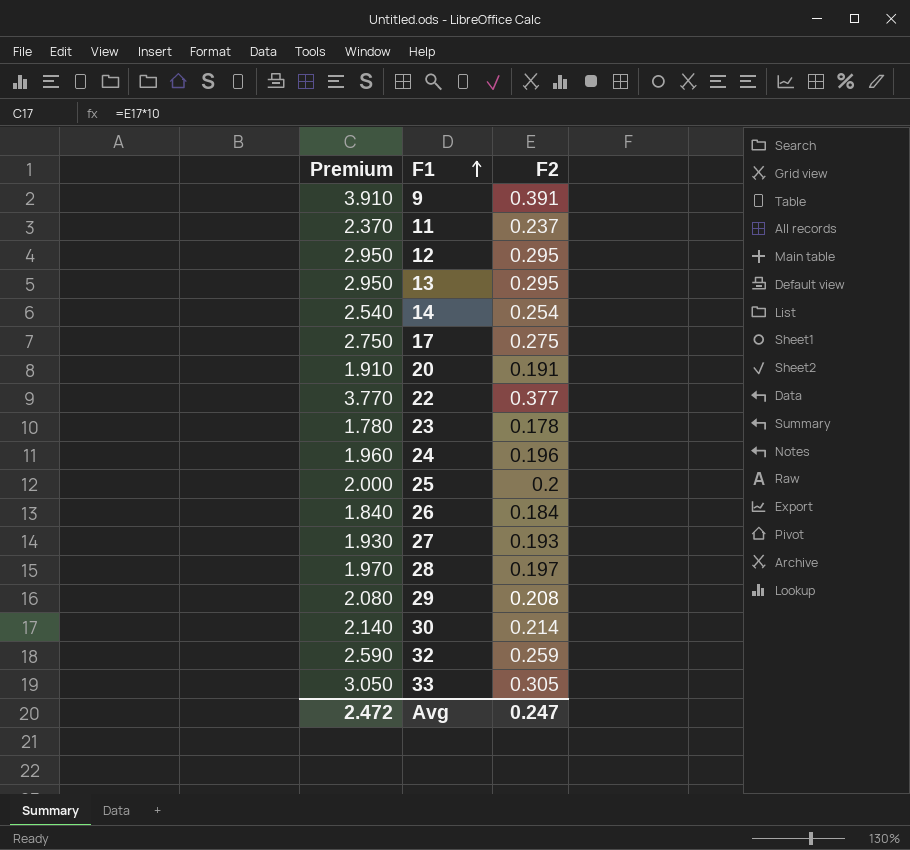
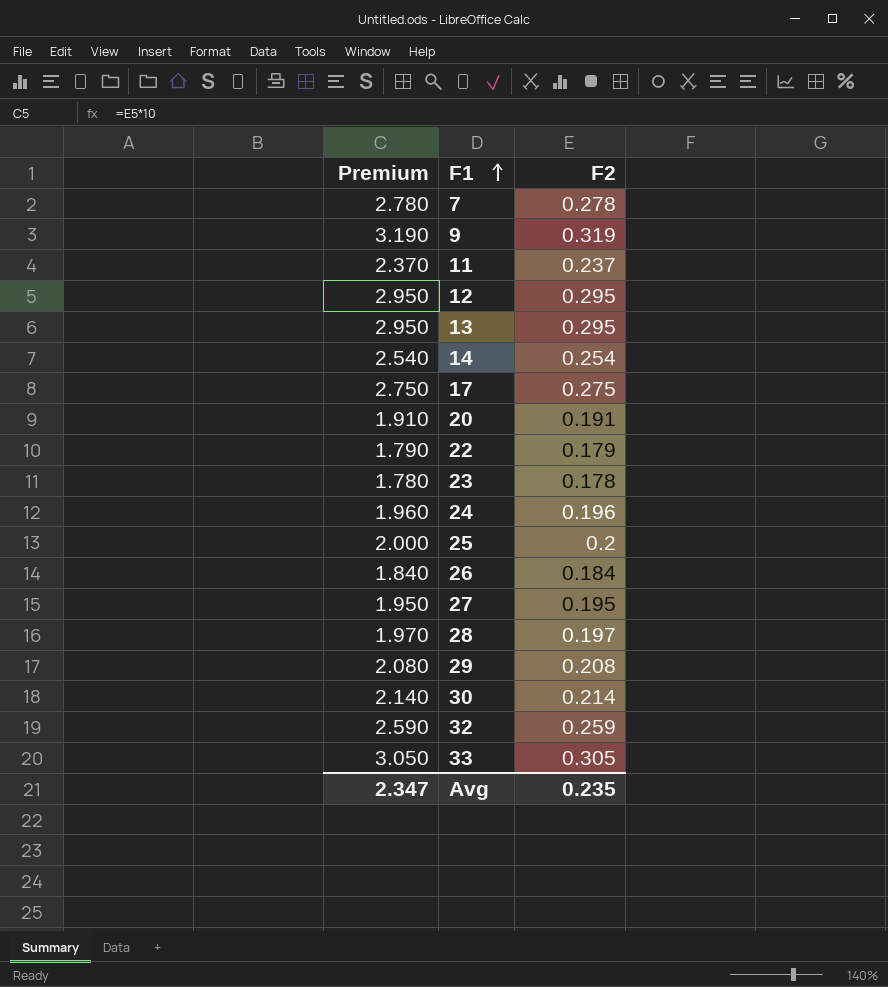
row 7: none -> 2.780 | 0.278
9 | Premium: 3.910 -> 3.190
9 | F2: 0.391 -> 0.319
22 | Premium: 3.770 -> 1.790
22 | F2: 0.377 -> 0.179
27 | Premium: 1.930 -> 1.950
27 | F2: 0.193 -> 0.195
Avg | Premium: 2.472 -> 2.347
Avg | F2: 0.247 -> 0.235

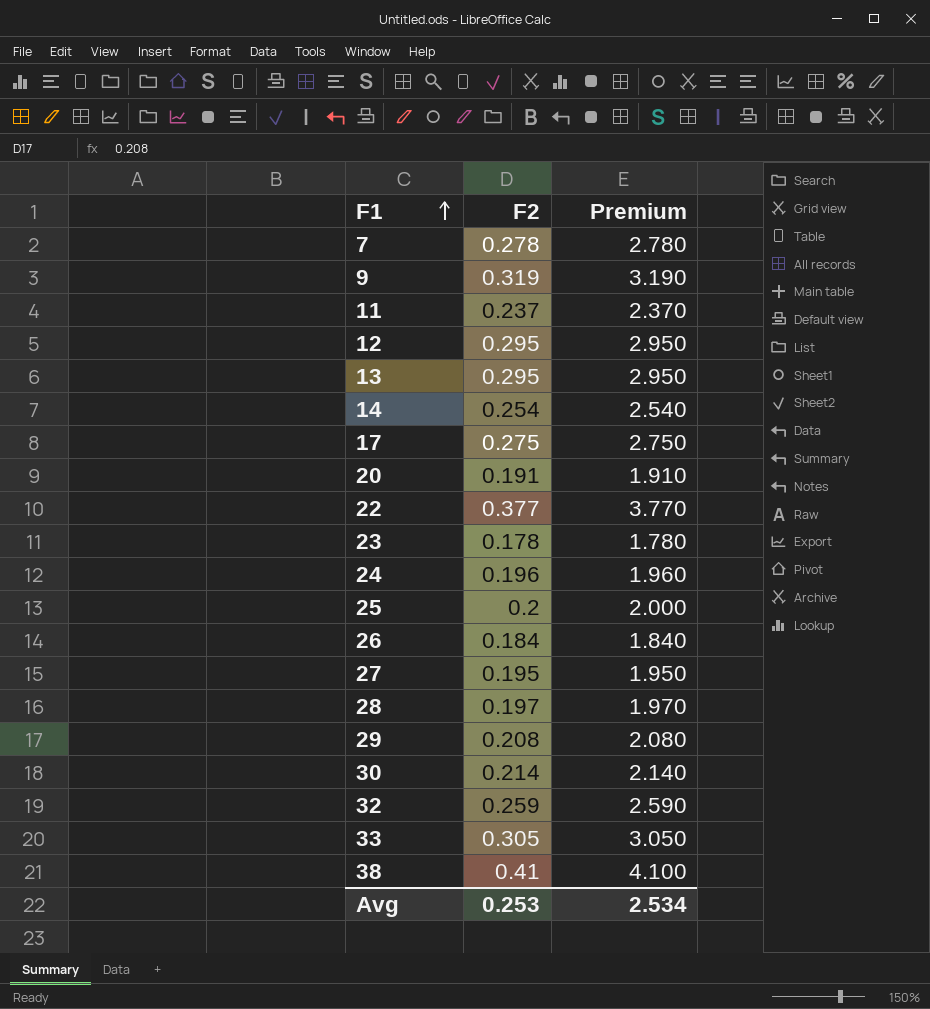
column Premium | position: 1 -> 3
22 | F2: 0.179 -> 0.377
22 | Premium: 1.790 -> 3.770
row 38: none -> 0.41 | 4.100
Avg | F2: 0.235 -> 0.253
Avg | Premium: 2.347 -> 2.534

